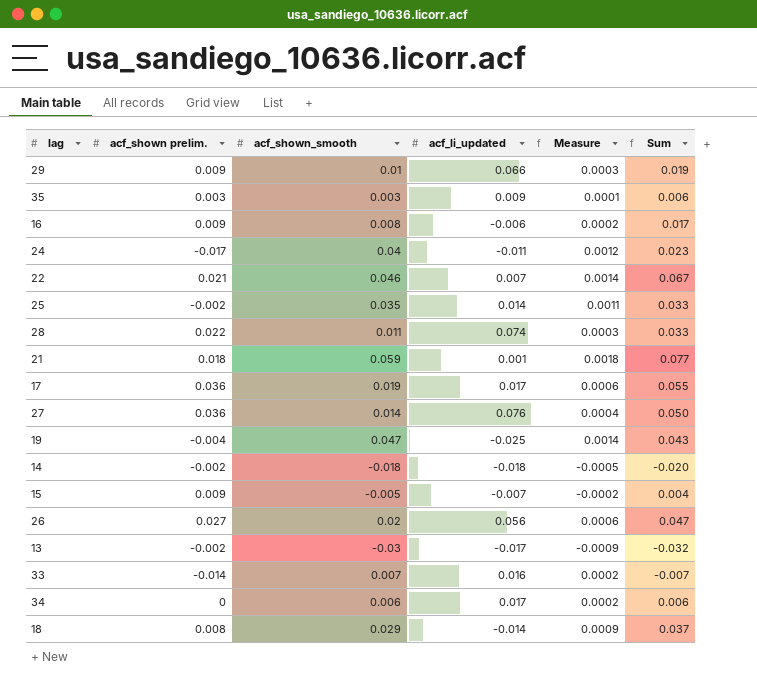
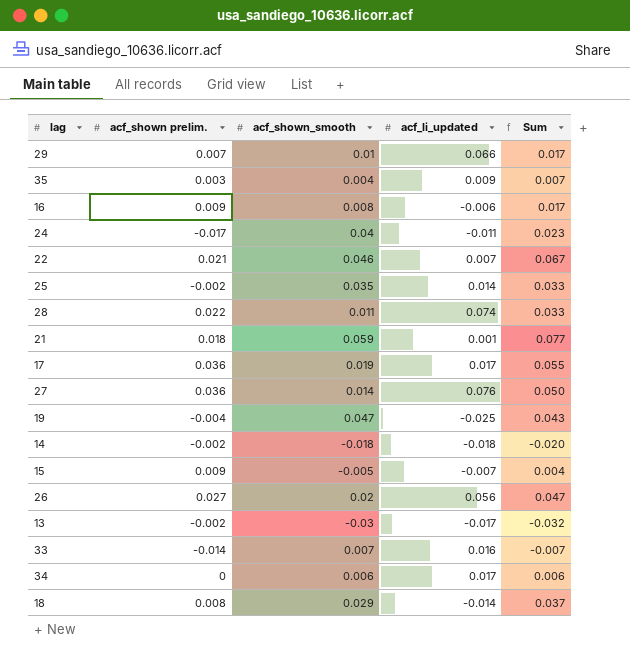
column Measure | formula: [acf_shown_smooth] * 0.03 -> none
29 | acf_shown prelim.: 0.009 -> 0.007
29 | Sum: 0.019 -> 0.017
35 | acf_shown_smooth: 0.003 -> 0.004
35 | Sum: 0.006 -> 0.007

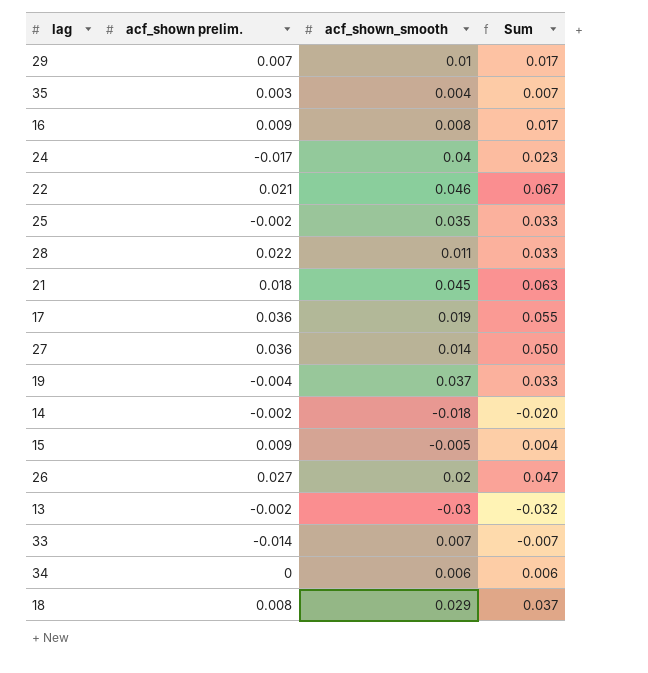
column acf_li_updated | position: 4 -> none
21 | acf_shown_smooth: 0.059 -> 0.045
21 | Sum: 0.077 -> 0.063
19 | acf_shown_smooth: 0.047 -> 0.037
19 | Sum: 0.043 -> 0.033

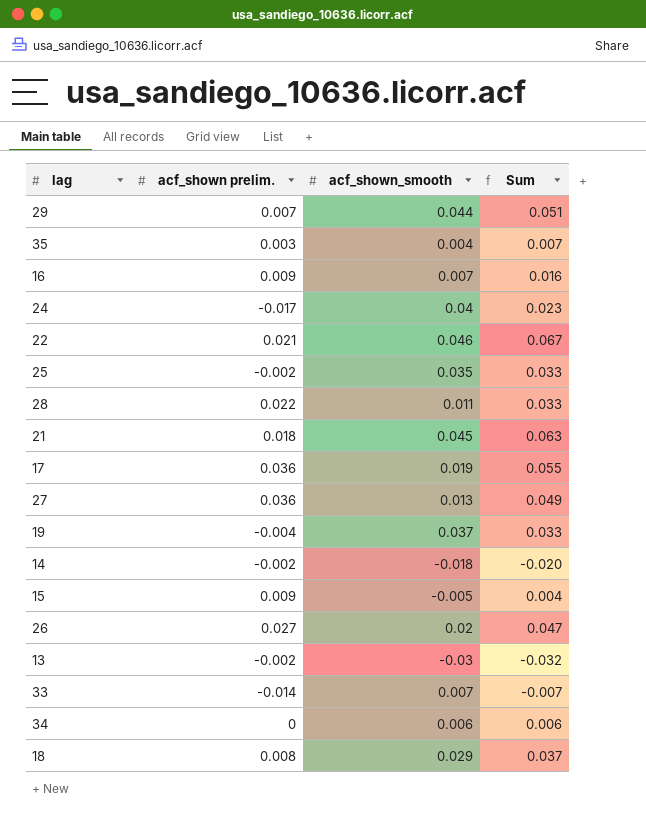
29 | acf_shown_smooth: 0.01 -> 0.044
29 | Sum: 0.017 -> 0.051
16 | acf_shown_smooth: 0.008 -> 0.007
16 | Sum: 0.017 -> 0.016
27 | acf_shown_smooth: 0.014 -> 0.013
27 | Sum: 0.050 -> 0.049

